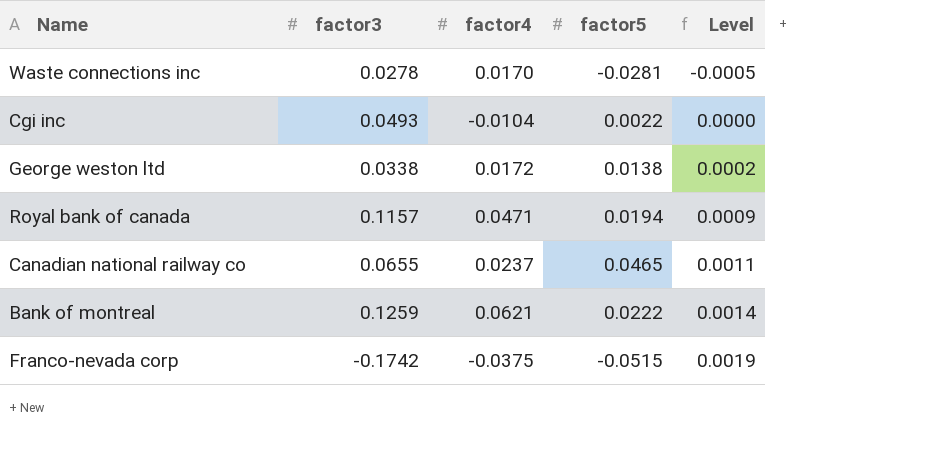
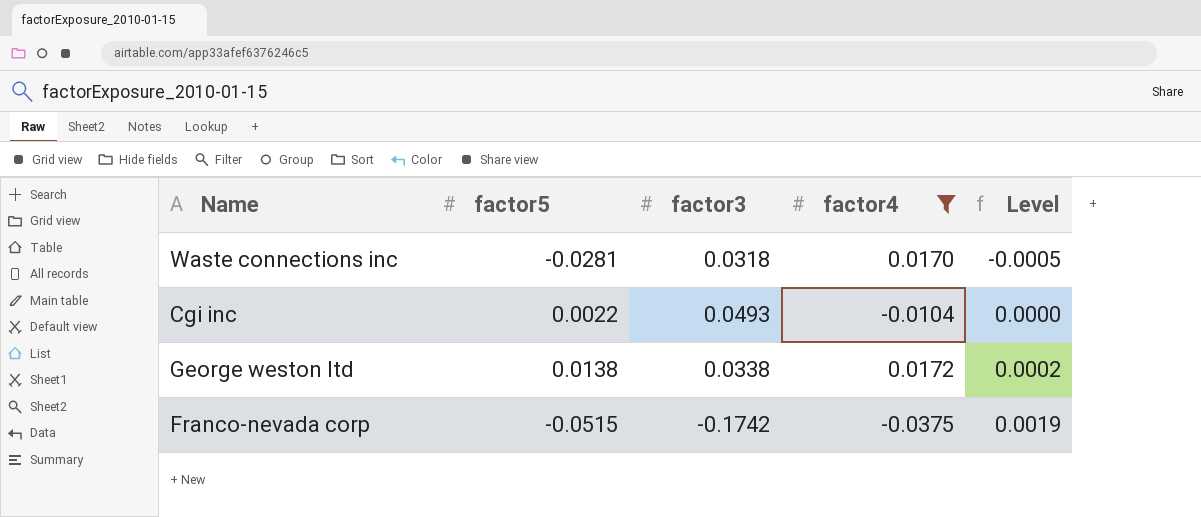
filter: none -> factor4 <= 0.0172
column factor5 | position: 4 -> 2
Waste connections inc | factor3: 0.0278 -> 0.0318

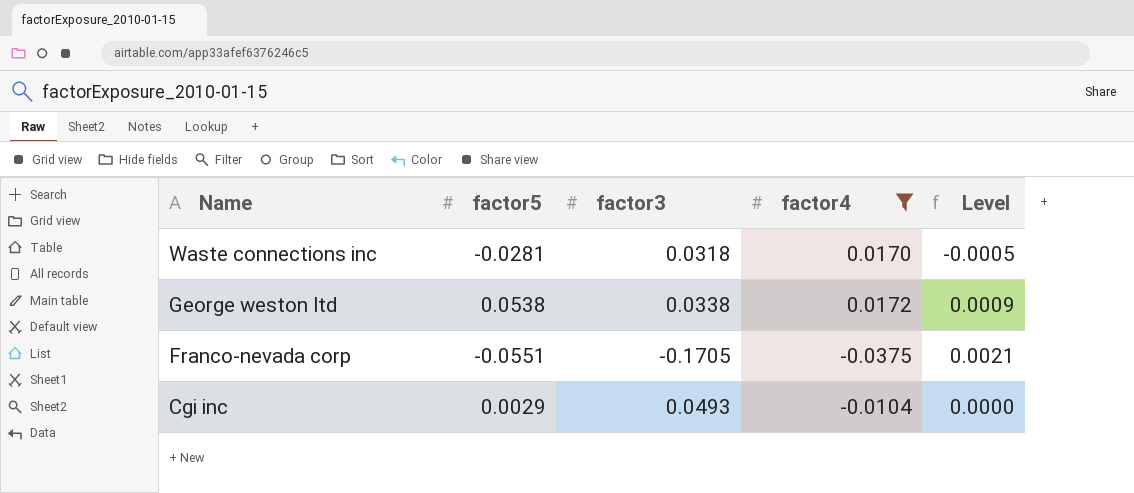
row order: Level ascending -> Name descending
George weston ltd | factor5: 0.0138 -> 0.0538
George weston ltd | Level: 0.0002 -> 0.0009
Franco-nevada corp | factor5: -0.0515 -> -0.0551
Franco-nevada corp | factor3: -0.1742 -> -0.1705
Franco-nevada corp | Level: 0.0019 -> 0.0021
Cgi inc | factor5: 0.0022 -> 0.0029

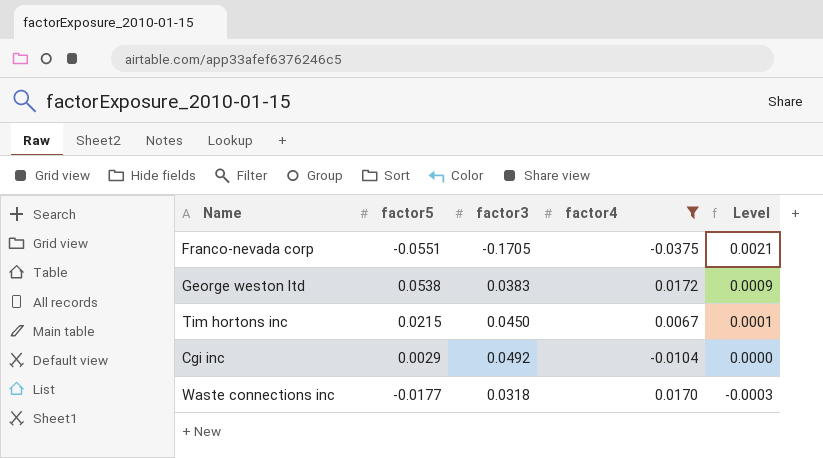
row order: Name descending -> Level descending
George weston ltd | factor3: 0.0338 -> 0.0383
row Tim hortons inc: none -> 0.0215 | 0.0450 | 0.0067 | 0.0001
Cgi inc | factor3: 0.0493 -> 0.0492
Waste connections inc | factor5: -0.0281 -> -0.0177
Waste connections inc | Level: -0.0005 -> -0.0003

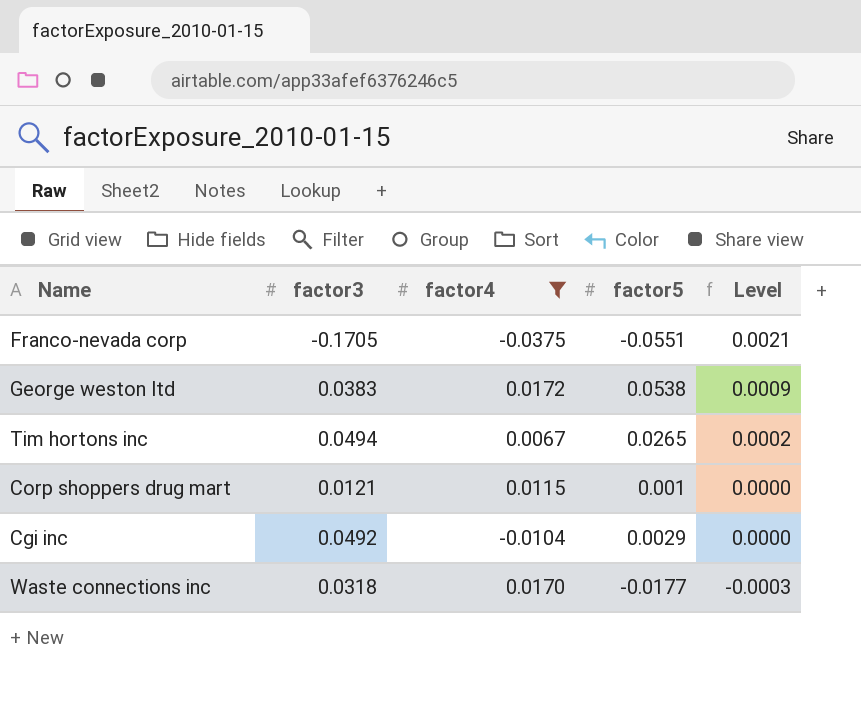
column factor5 | position: 2 -> 4
Tim hortons inc | factor3: 0.0450 -> 0.0494
Tim hortons inc | factor5: 0.0215 -> 0.0265
Tim hortons inc | Level: 0.0001 -> 0.0002
row Corp shoppers drug mart: none -> 0.0121 | 0.0115 | 0.001 | 0.0000

